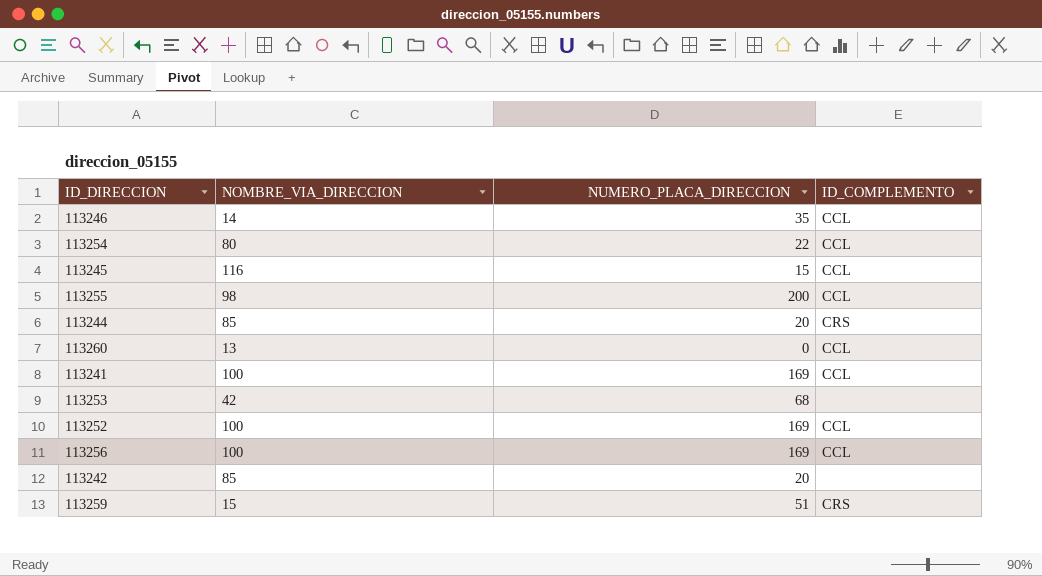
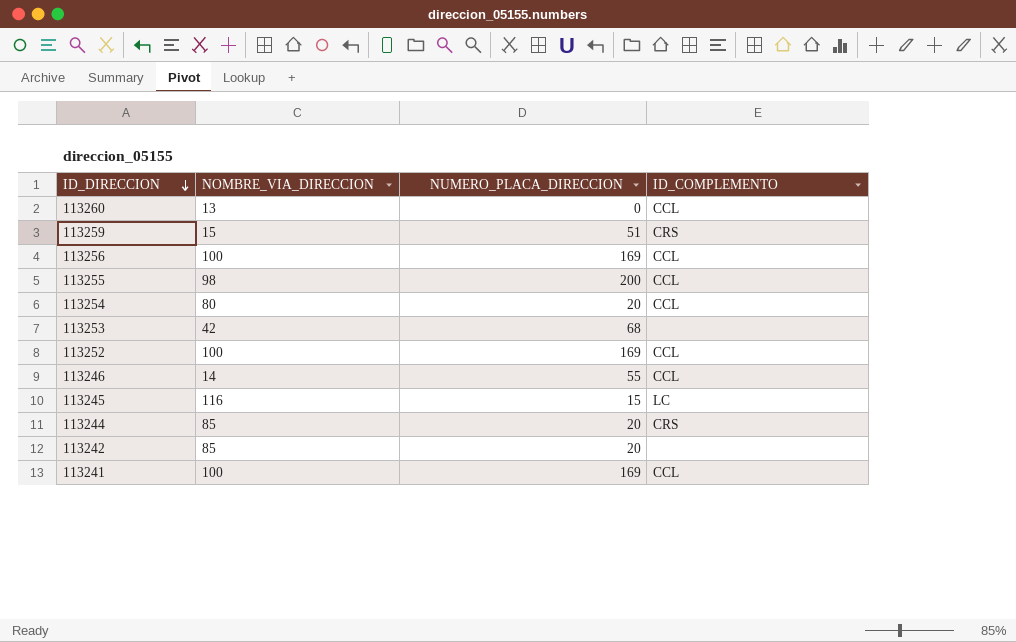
row order: none -> ID_DIRECCION descending
113254 | NUMERO_PLACA_DIRECCION: 22 -> 20
113246 | NUMERO_PLACA_DIRECCION: 35 -> 55
113245 | ID_COMPLEMENTO: CCL -> LC

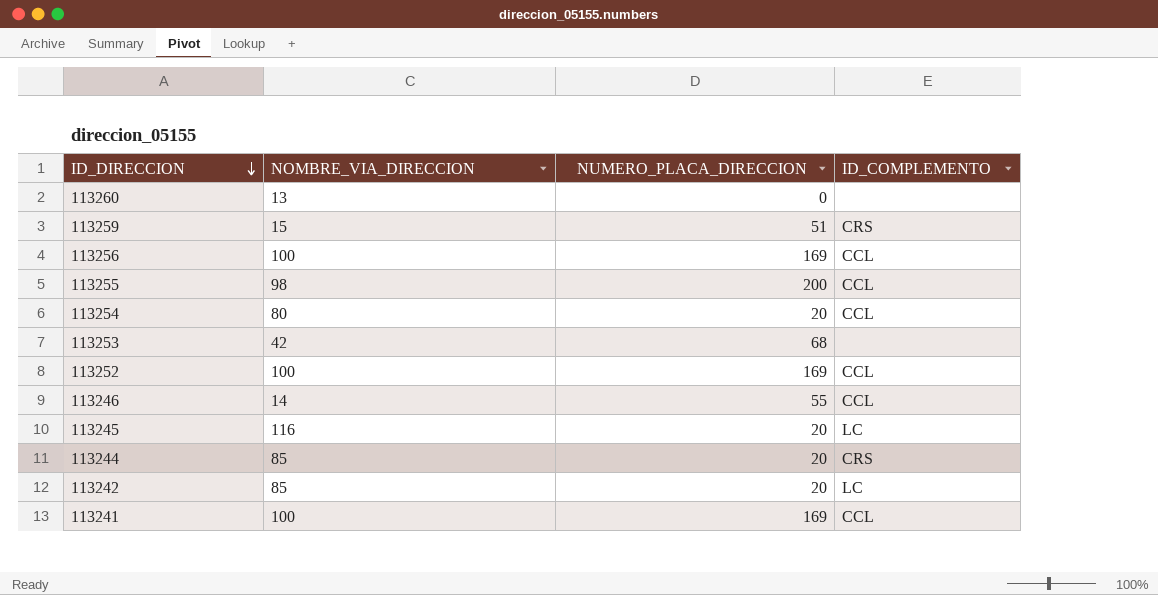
113260 | ID_COMPLEMENTO: CCL -> none
113245 | NUMERO_PLACA_DIRECCION: 15 -> 20
113242 | ID_COMPLEMENTO: none -> LC

